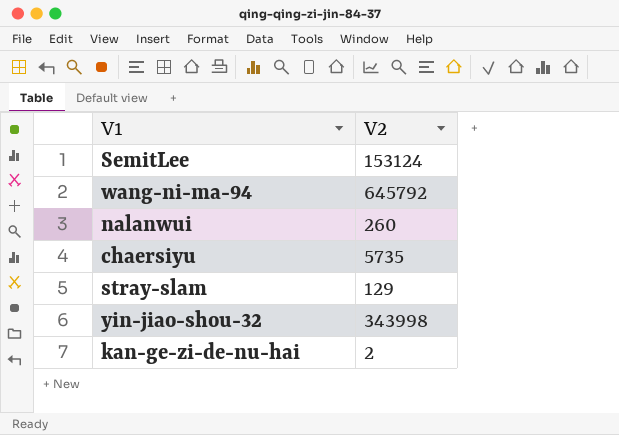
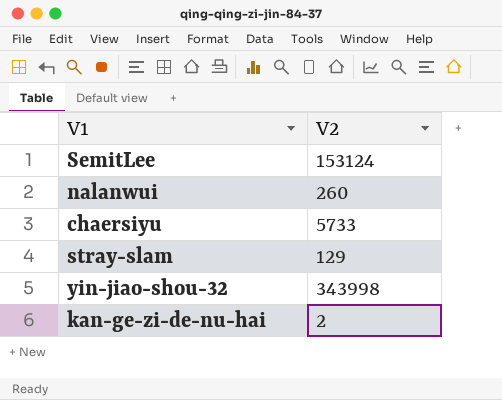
row wang-ni-ma-94: 645792 -> none
chaersiyu | V2: 5735 -> 5733

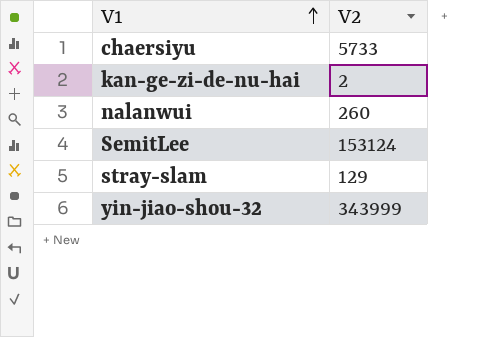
row order: none -> V1 ascending
yin-jiao-shou-32 | V2: 343998 -> 343999

